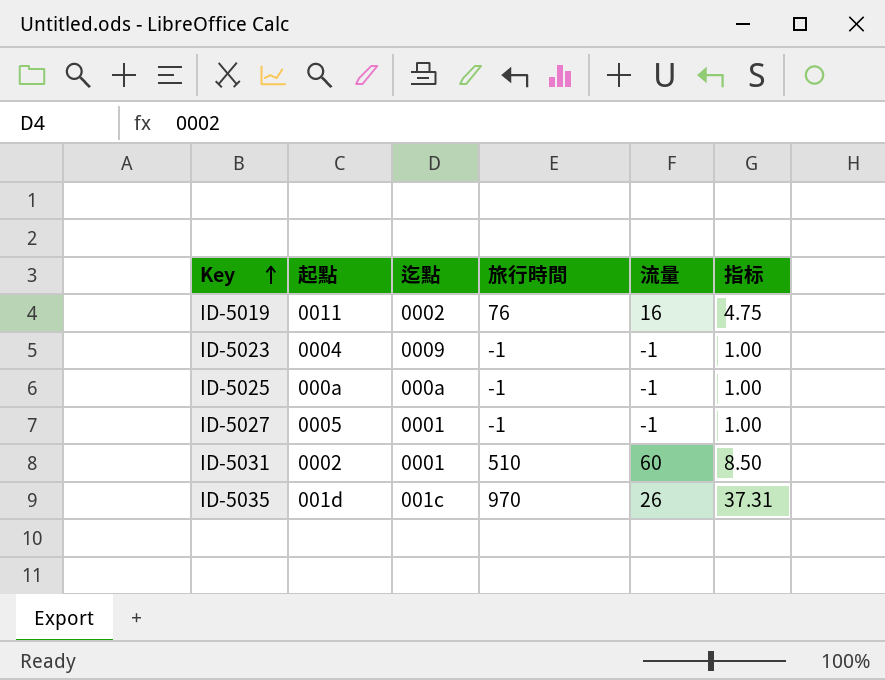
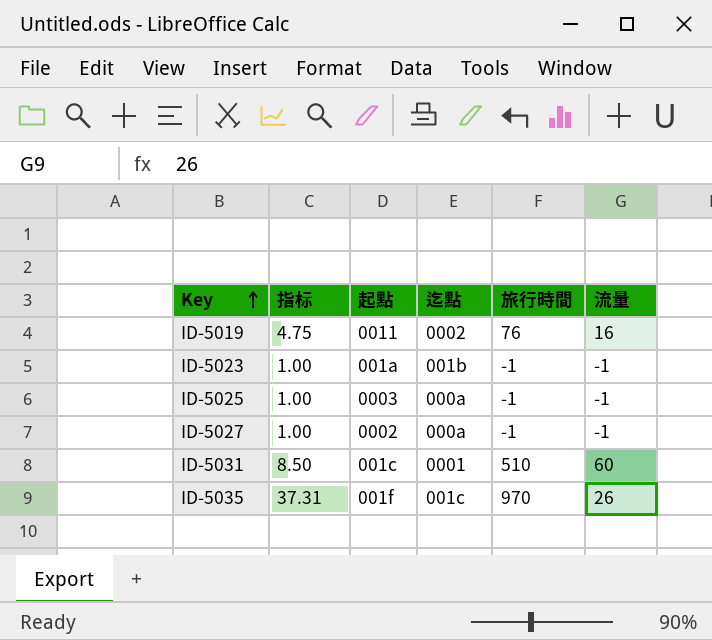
column 指标 | position: 6 -> 2
ID-5023 | 起點: 0004 -> 001a
ID-5023 | 迄點: 0009 -> 001b
ID-5025 | 起點: 000a -> 0003
ID-5027 | 起點: 0005 -> 0002
ID-5027 | 迄點: 0001 -> 000a
ID-5031 | 起點: 0002 -> 001c
ID-5035 | 起點: 001d -> 001f

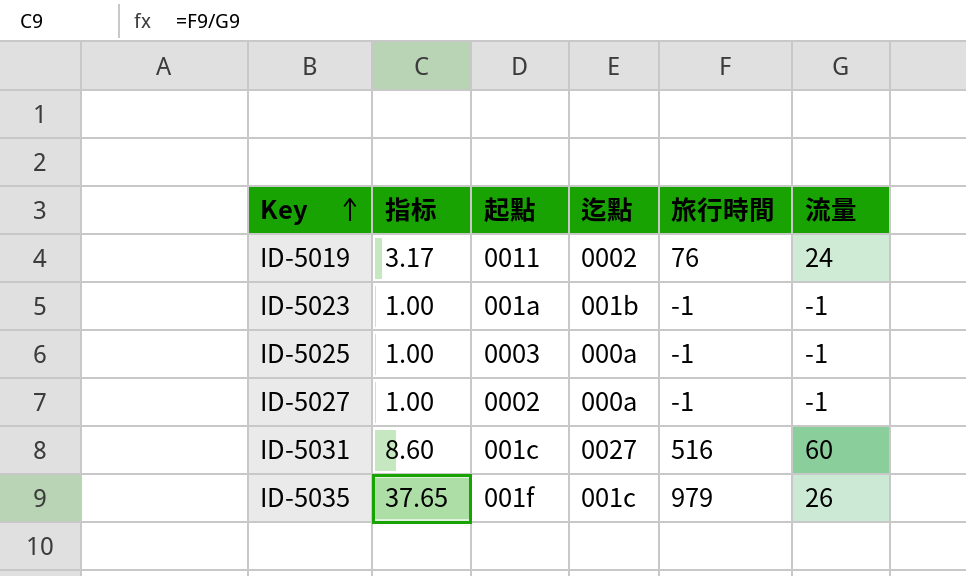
ID-5019 | 指标: 4.75 -> 3.17
ID-5019 | 流量: 16 -> 24
ID-5031 | 指标: 8.50 -> 8.60
ID-5031 | 迄點: 0001 -> 0027
ID-5031 | 旅行時間: 510 -> 516
ID-5035 | 指标: 37.31 -> 37.65
ID-5035 | 旅行時間: 970 -> 979

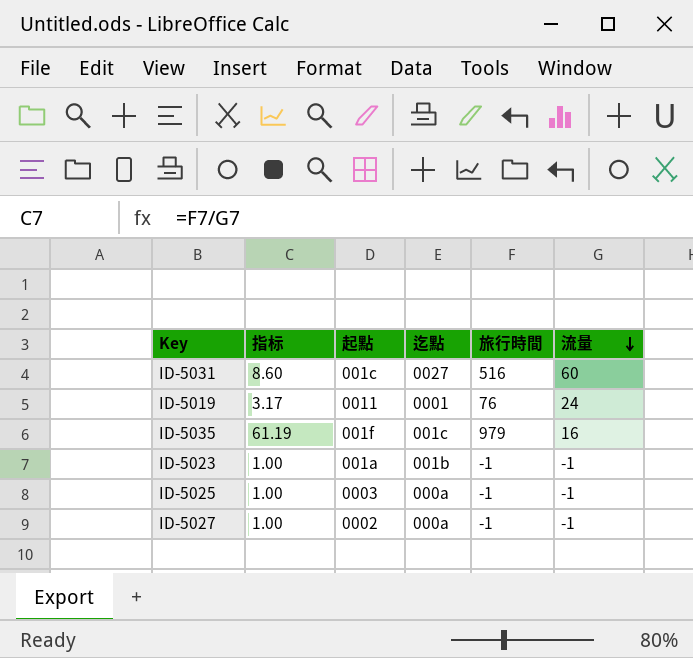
row order: Key ascending -> 流量 descending
ID-5019 | 迄點: 0002 -> 0001
ID-5035 | 指标: 37.65 -> 61.19
ID-5035 | 流量: 26 -> 16

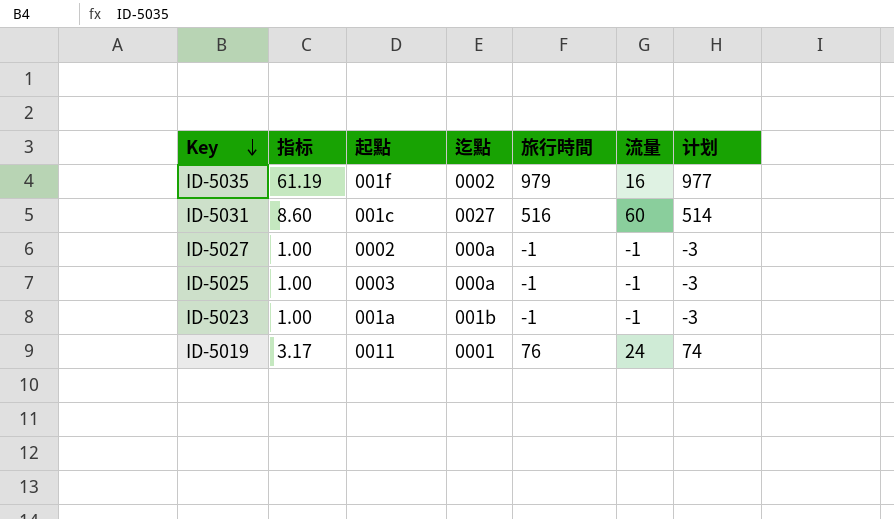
row order: 流量 descending -> Key descending
column 计划 | formula: none -> [旅行時間] - 2
ID-5035 | 迄點: 001c -> 0002

